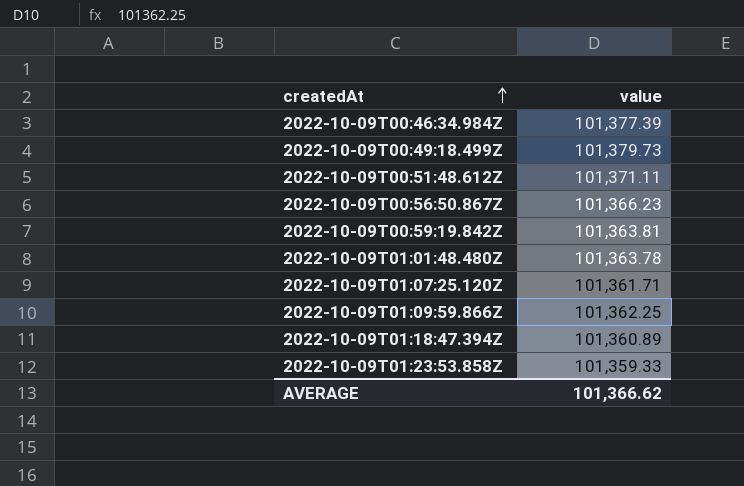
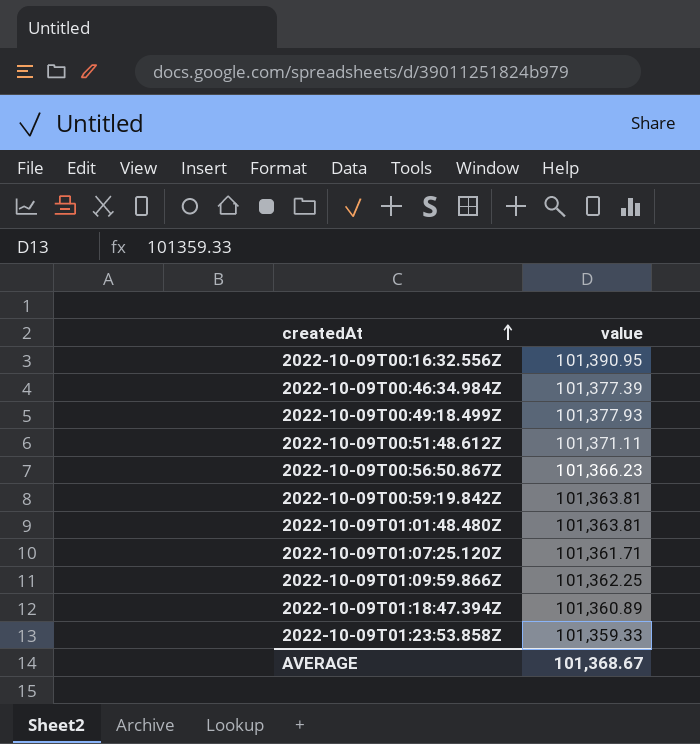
row 2022-10-09T00:16:32.556Z: none -> 101,390.95
2022-10-09T00:49:18.499Z | value: 101,379.73 -> 101,377.93
2022-10-09T01:01:48.480Z | value: 101,363.78 -> 101,363.81
AVERAGE | value: 101,366.62 -> 101,368.67

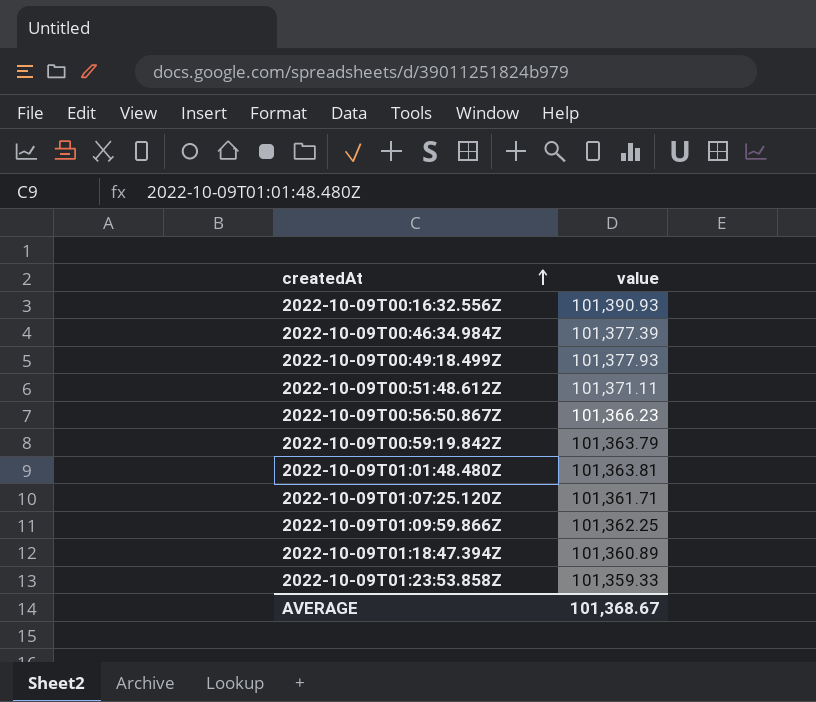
2022-10-09T00:16:32.556Z | value: 101,390.95 -> 101,390.93
2022-10-09T00:59:19.842Z | value: 101,363.81 -> 101,363.79

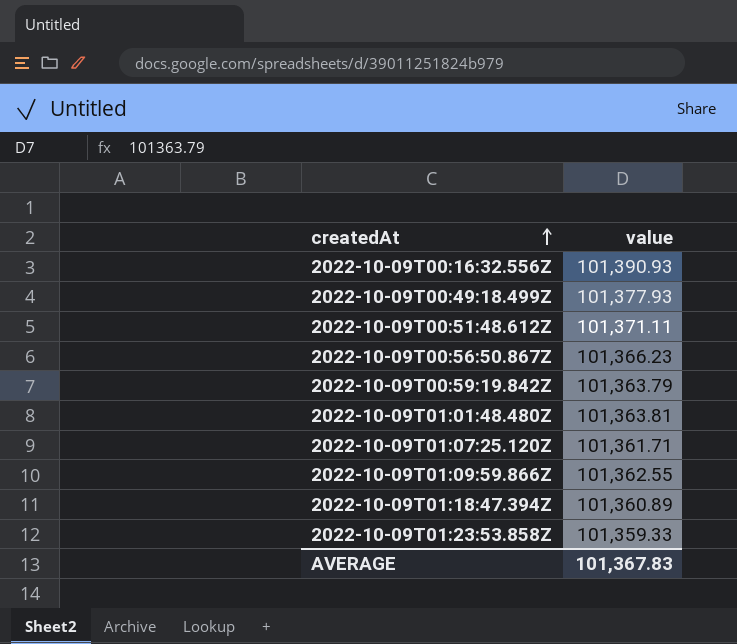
row 2022-10-09T00:46:34.984Z: 101,377.39 -> none
2022-10-09T01:09:59.866Z | value: 101,362.25 -> 101,362.55
AVERAGE | value: 101,368.67 -> 101,367.83

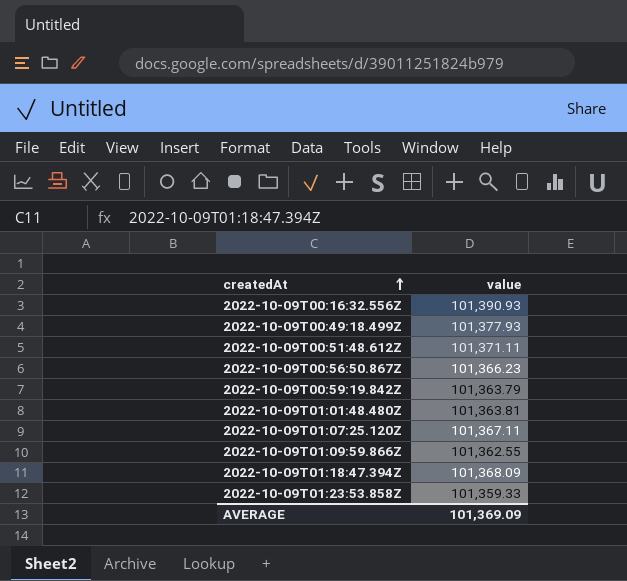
2022-10-09T01:07:25.120Z | value: 101,361.71 -> 101,367.11
2022-10-09T01:18:47.394Z | value: 101,360.89 -> 101,368.09
AVERAGE | value: 101,367.83 -> 101,369.09

